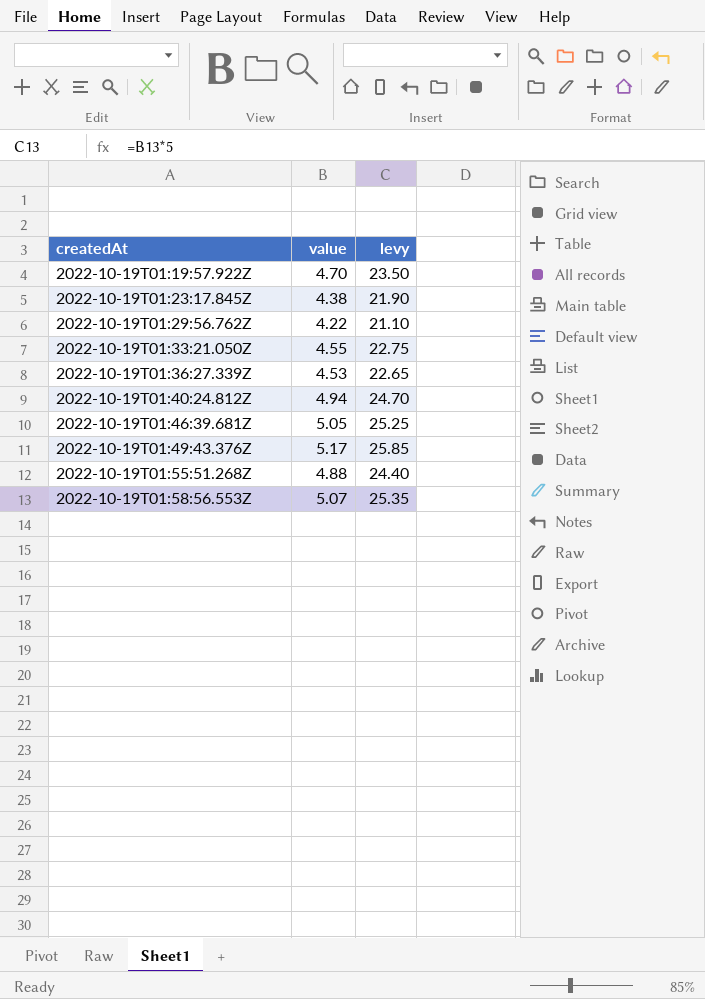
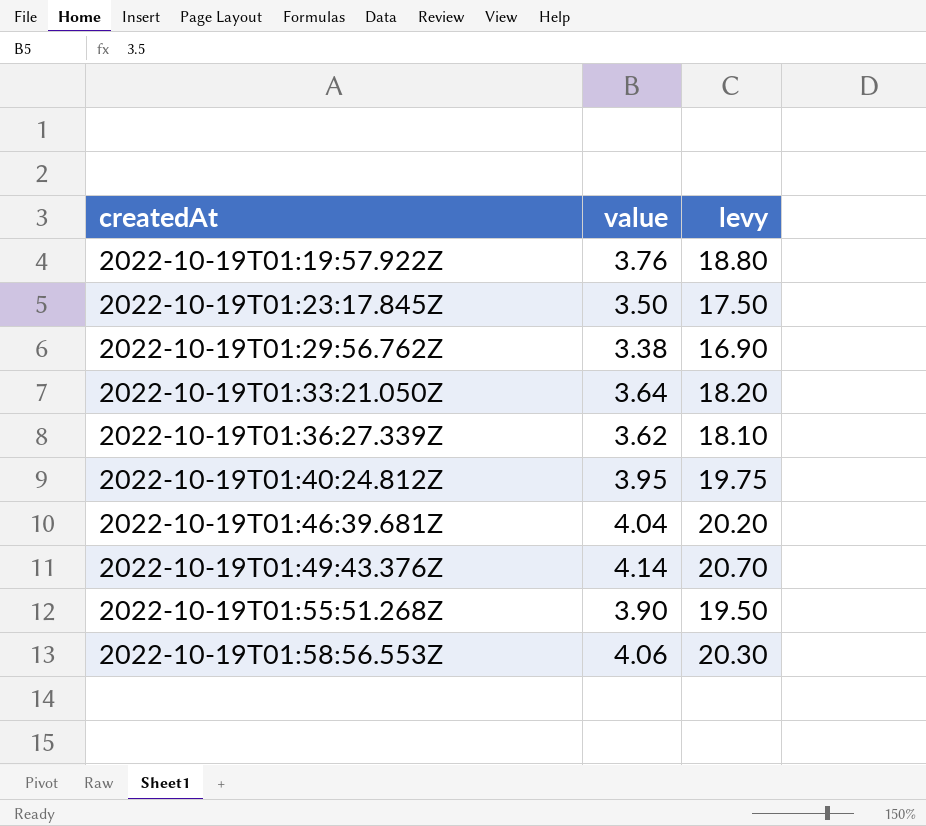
2022-10-19T01:19:57.922Z | value: 4.70 -> 3.76
2022-10-19T01:19:57.922Z | levy: 23.50 -> 18.80
2022-10-19T01:23:17.845Z | value: 4.38 -> 3.50
2022-10-19T01:23:17.845Z | levy: 21.90 -> 17.50
2022-10-19T01:29:56.762Z | value: 4.22 -> 3.38
2022-10-19T01:29:56.762Z | levy: 21.10 -> 16.90
2022-10-19T01:33:21.050Z | value: 4.55 -> 3.64
2022-10-19T01:33:21.050Z | levy: 22.75 -> 18.20
2022-10-19T01:36:27.339Z | value: 4.53 -> 3.62
2022-10-19T01:36:27.339Z | levy: 22.65 -> 18.10
2022-10-19T01:40:24.812Z | value: 4.94 -> 3.95
2022-10-19T01:40:24.812Z | levy: 24.70 -> 19.75
2022-10-19T01:46:39.681Z | value: 5.05 -> 4.04
2022-10-19T01:46:39.681Z | levy: 25.25 -> 20.20
2022-10-19T01:49:43.376Z | value: 5.17 -> 4.14
2022-10-19T01:49:43.376Z | levy: 25.85 -> 20.70
2022-10-19T01:55:51.268Z | value: 4.88 -> 3.90
2022-10-19T01:55:51.268Z | levy: 24.40 -> 19.50
2022-10-19T01:58:56.553Z | value: 5.07 -> 4.06
2022-10-19T01:58:56.553Z | levy: 25.35 -> 20.30

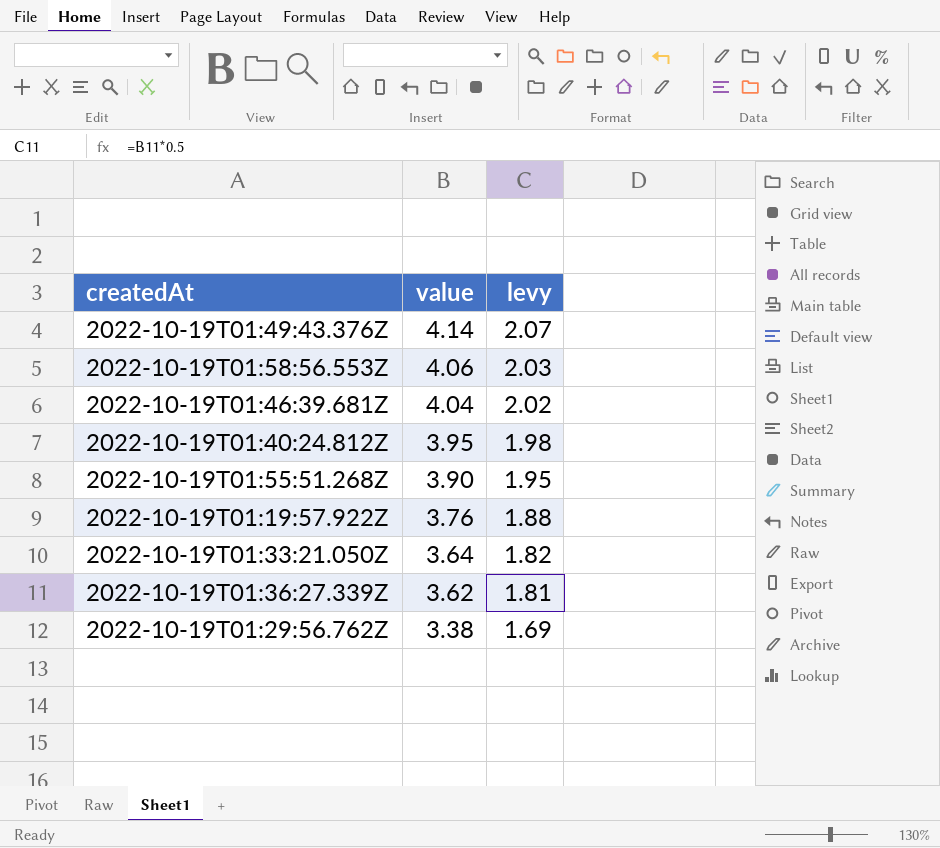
row order: createdAt ascending -> value descending
column levy | formula: [value] * 5 -> [value] * 0.5
row 2022-10-19T01:23:17.845Z: 3.50 | 17.50 -> none

